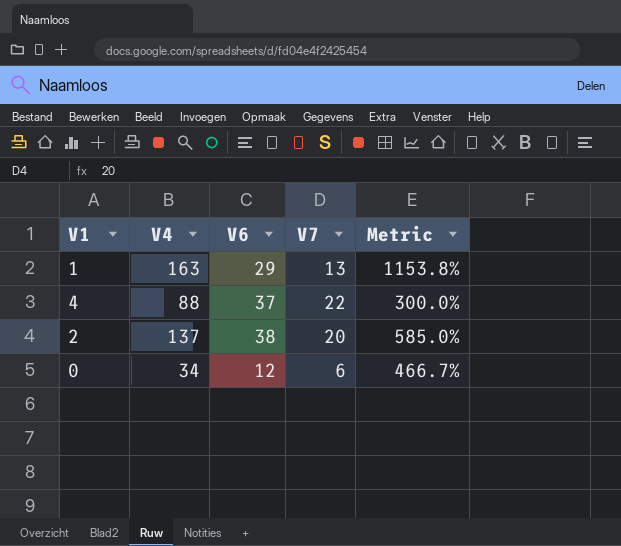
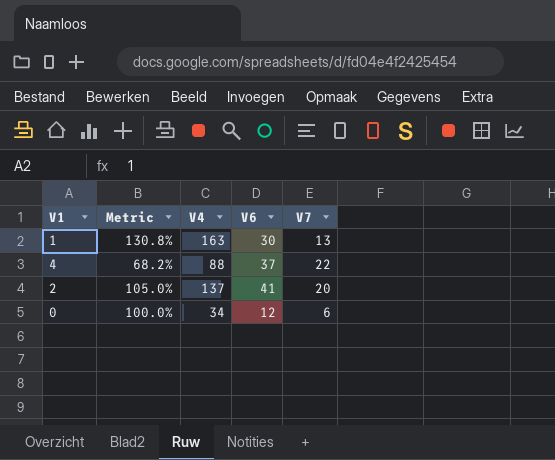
column Metric | formula: ([V4] - [V7]) / [V7] -> ([V6] - [V7]) / [V7]
column Metric | position: 5 -> 2
1 | V6: 29 -> 30
2 | V6: 38 -> 41

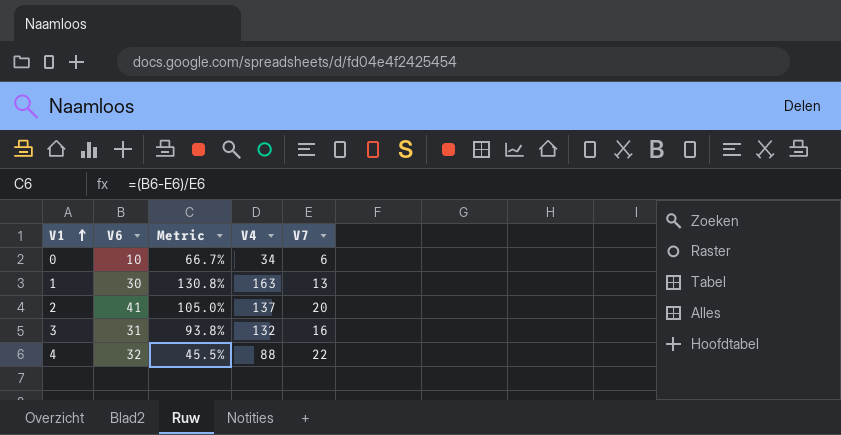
row order: none -> V1 ascending
column V6 | position: 4 -> 2
0 | V6: 12 -> 10
0 | Metric: 100.0% -> 66.7%
row 3: none -> 31 | 93.8% | 132 | 16
4 | V6: 37 -> 32
4 | Metric: 68.2% -> 45.5%

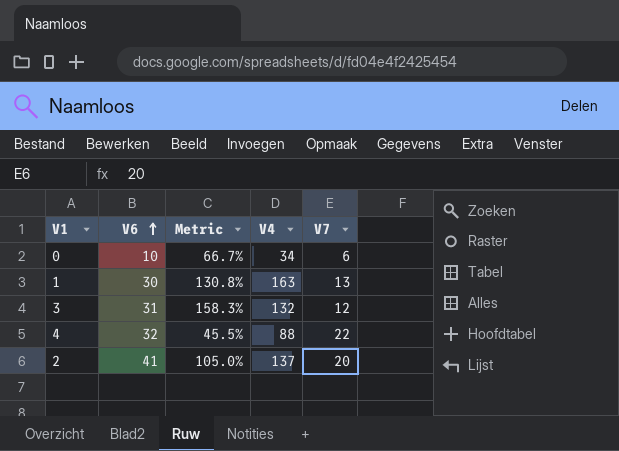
row order: V1 ascending -> V6 ascending
3 | Metric: 93.8% -> 158.3%
3 | V7: 16 -> 12

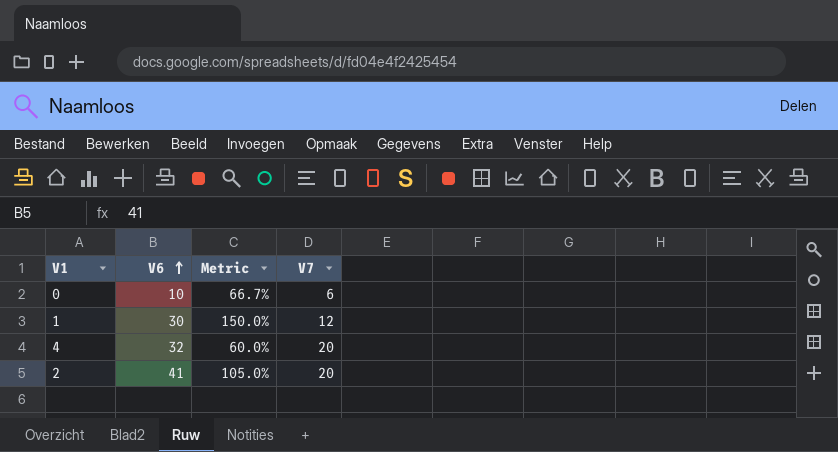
column V4 | position: 4 -> none
row 3: 31 | 158.3% | 132 | 12 -> none
1 | Metric: 130.8% -> 150.0%
1 | V7: 13 -> 12
4 | Metric: 45.5% -> 60.0%
4 | V7: 22 -> 20

